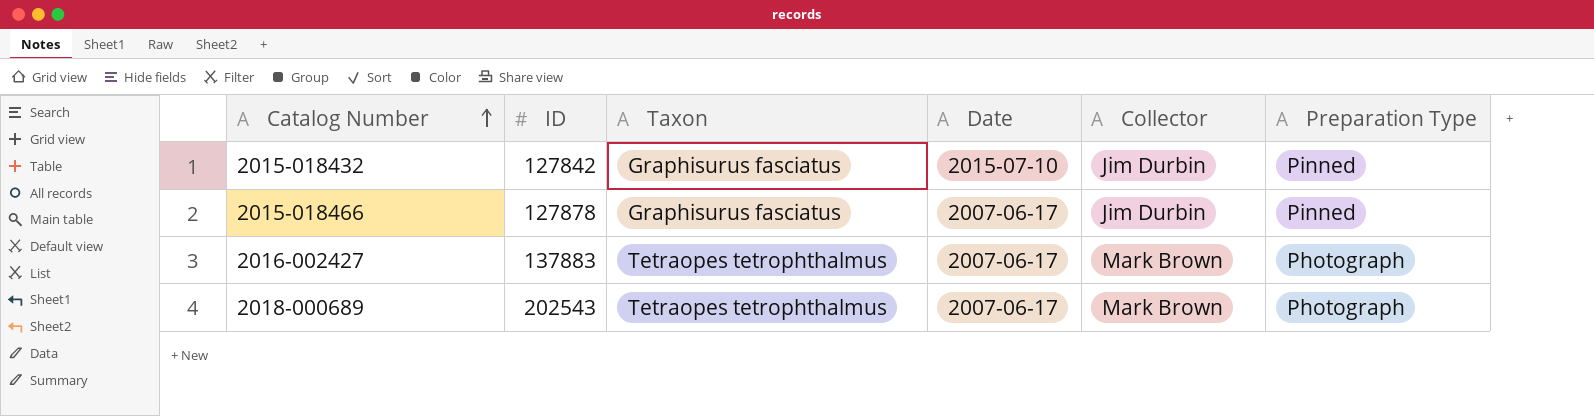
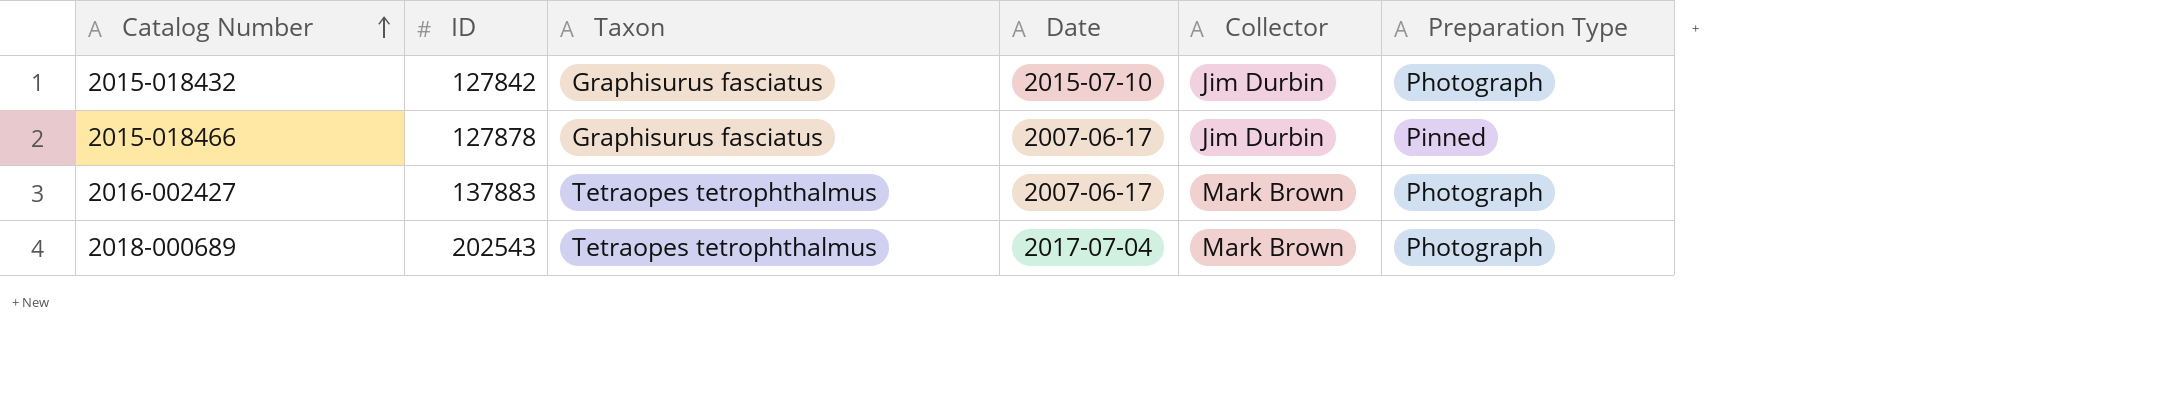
2015-018432 | Preparation Type: Pinned -> Photograph
2018-000689 | Date: 2007-06-17 -> 2017-07-04

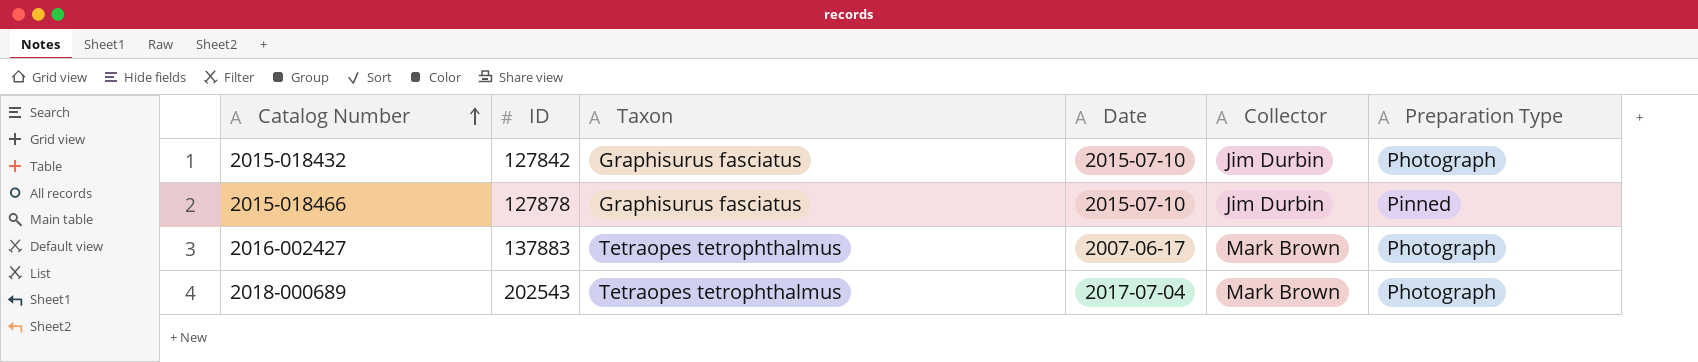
2015-018466 | Date: 2007-06-17 -> 2015-07-10

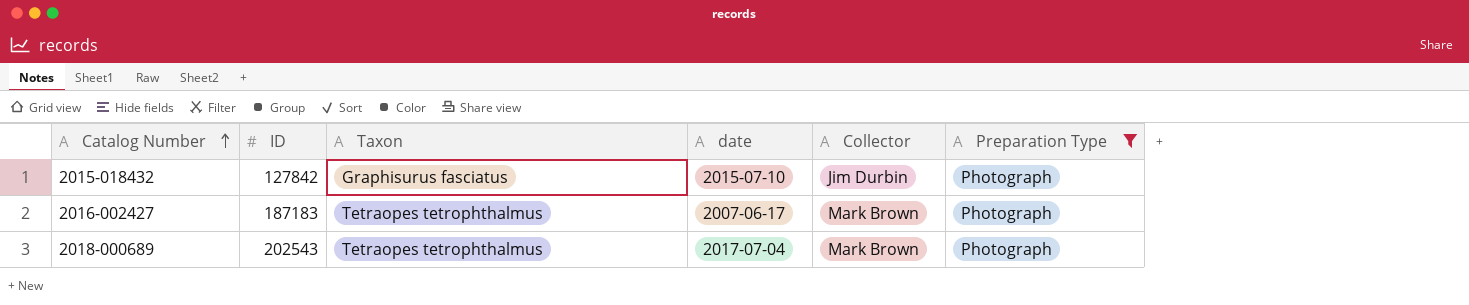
filter: none -> Preparation Type = Photograph
column name: Date -> date
2016-002427 | ID: 137883 -> 187183

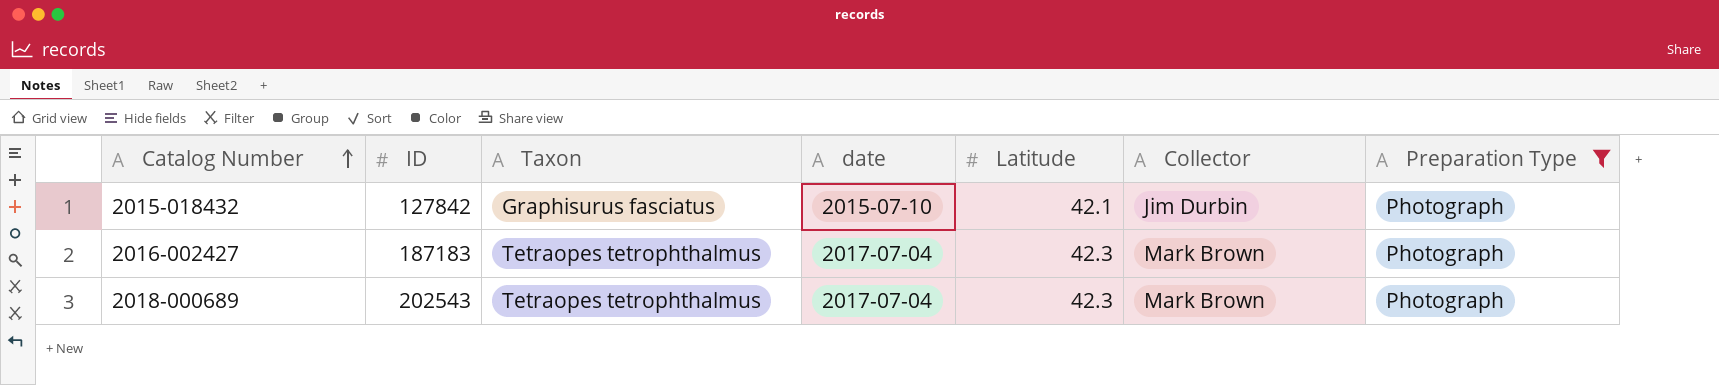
column Latitude | position: none -> 5
2016-002427 | date: 2007-06-17 -> 2017-07-04

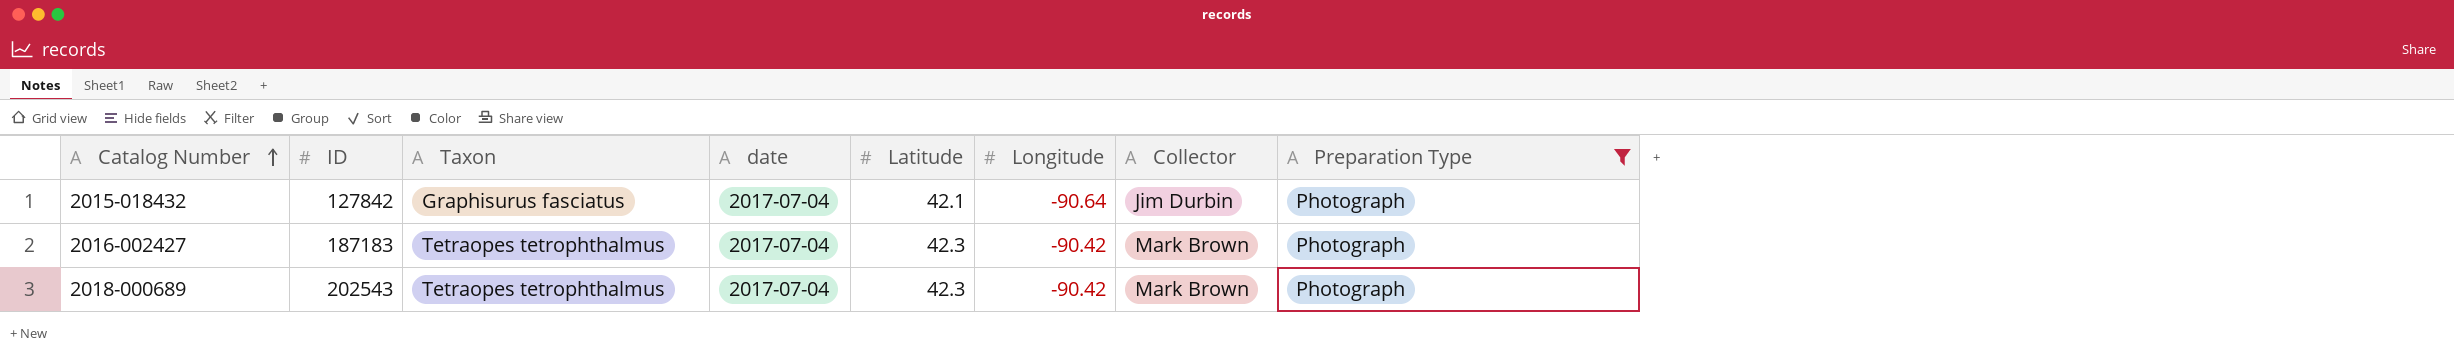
column Longitude | position: none -> 6
2015-018432 | date: 2015-07-10 -> 2017-07-04

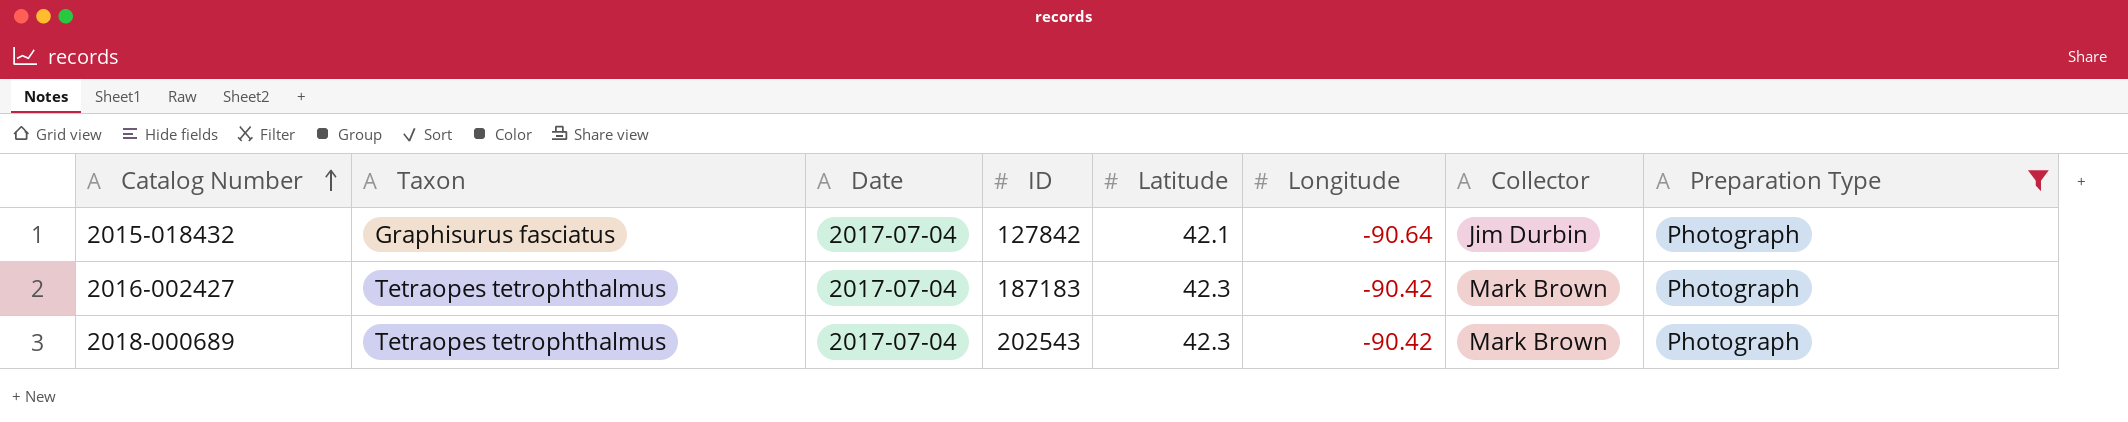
column name: date -> Date
column ID | position: 2 -> 4

